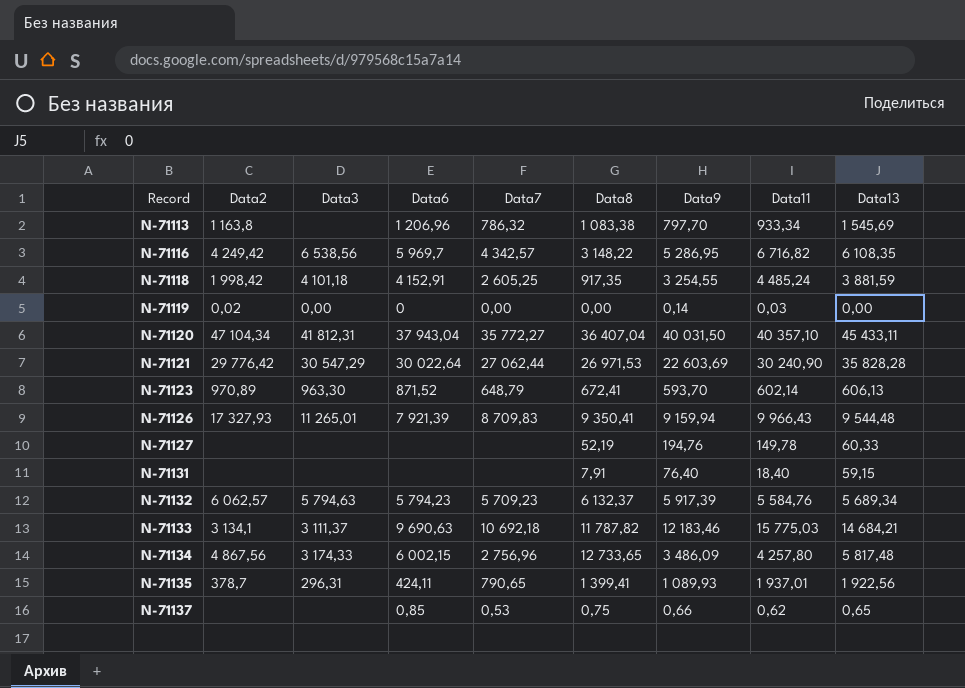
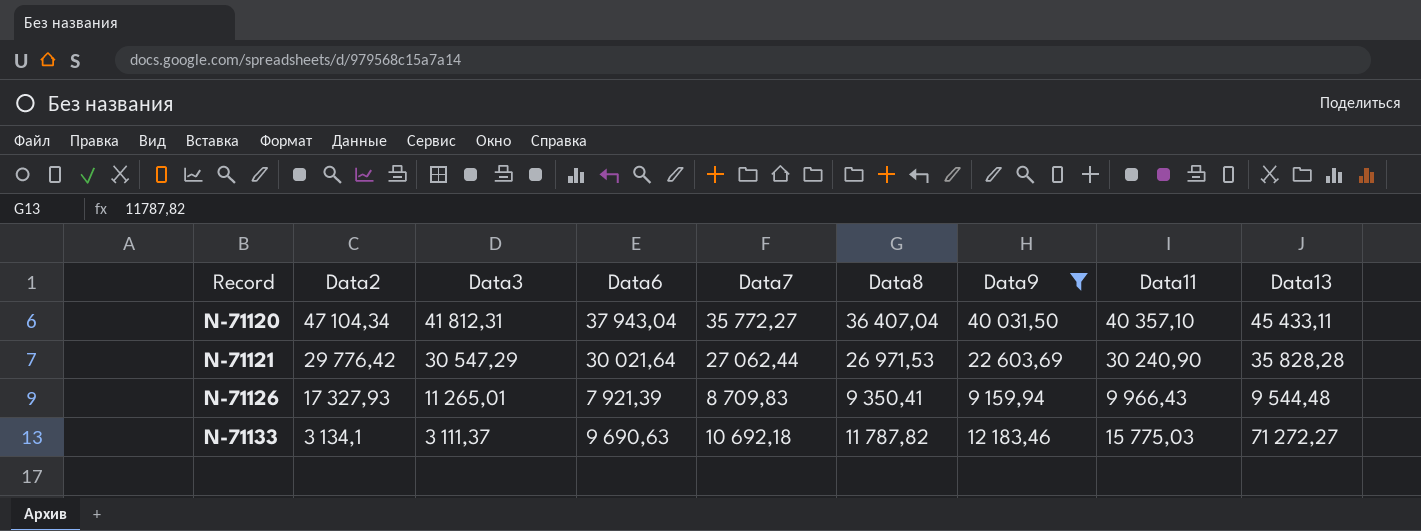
filter: none -> Data9 >= 9 159,94
N-71121 | Data6: 30 022,64 -> 30 021,64
N-71133 | Data13: 14 684,21 -> 71 272,27

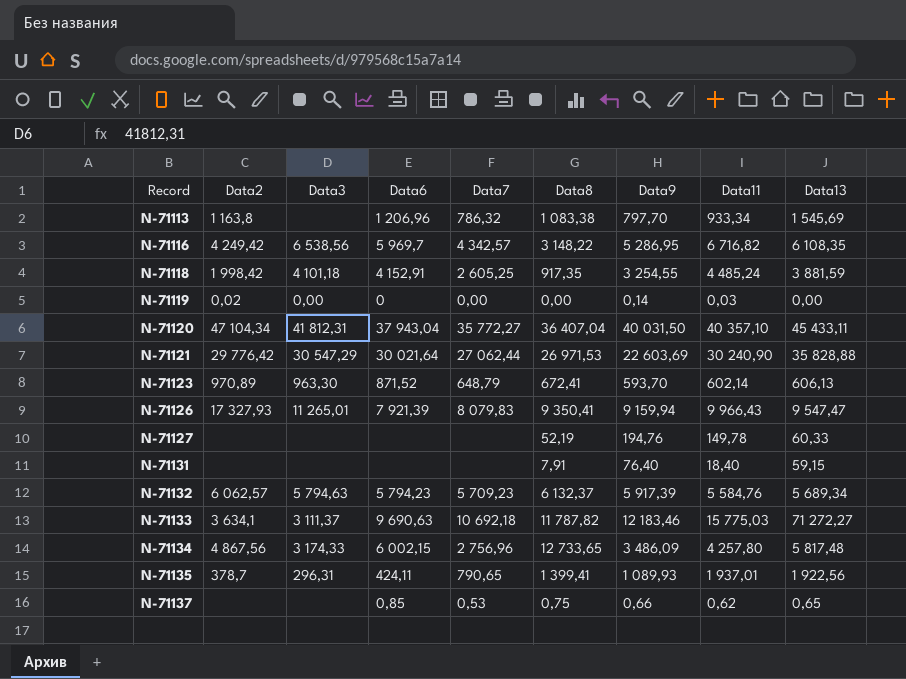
filter: Data9 >= 9 159,94 -> none
N-71121 | Data13: 35 828,28 -> 35 828,88
N-71126 | Data7: 8 709,83 -> 8 079,83
N-71126 | Data13: 9 544,48 -> 9 547,47
N-71133 | Data2: 3 134,1 -> 3 634,1

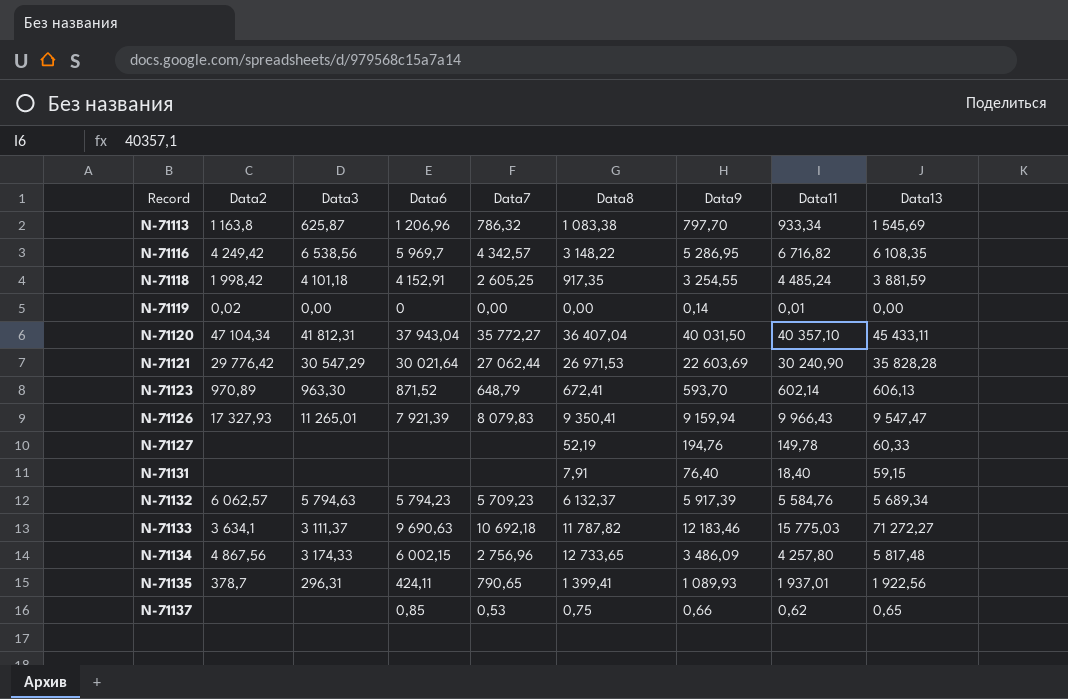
N-71113 | Data3: none -> 625,87
N-71119 | Data11: 0,03 -> 0,01
N-71121 | Data13: 35 828,88 -> 35 828,28

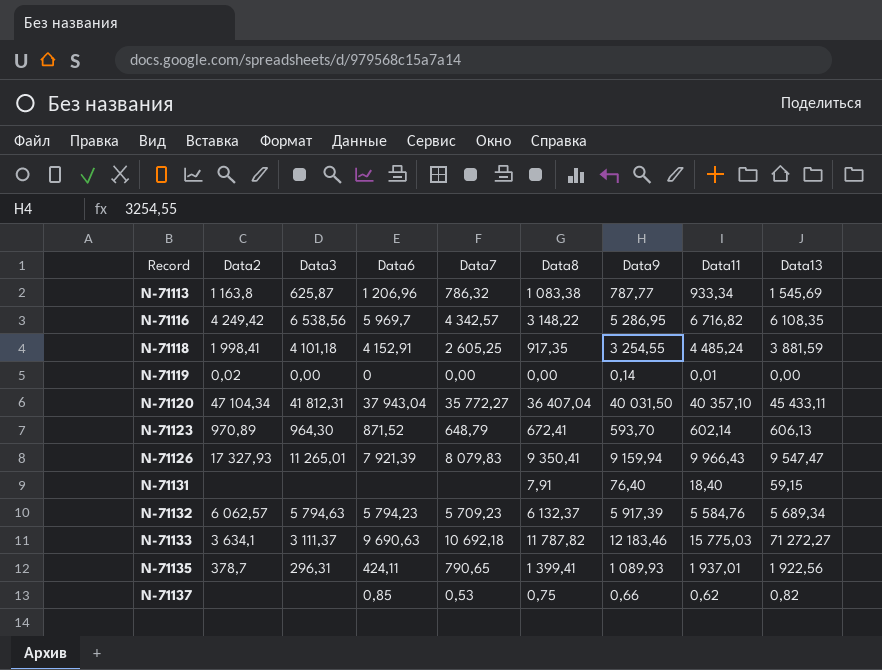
row N-71121: 29 776,42 | 30 547,29 | 30 021,64 | 27 062,44 | 26 971,53 | 22 603,69 | 30 240,90 | 35 828,28 -> none
row N-71127: none | none | none | none | 52,19 | 194,76 | 149,78 | 60,33 -> none
row N-71134: 4 867,56 | 3 174,33 | 6 002,15 | 2 756,96 | 12 733,65 | 3 486,09 | 4 257,80 | 5 817,48 -> none
N-71113 | Data9: 797,70 -> 787,77
N-71118 | Data2: 1 998,42 -> 1 998,41
N-71123 | Data3: 963,30 -> 964,30
N-71137 | Data13: 0,65 -> 0,82

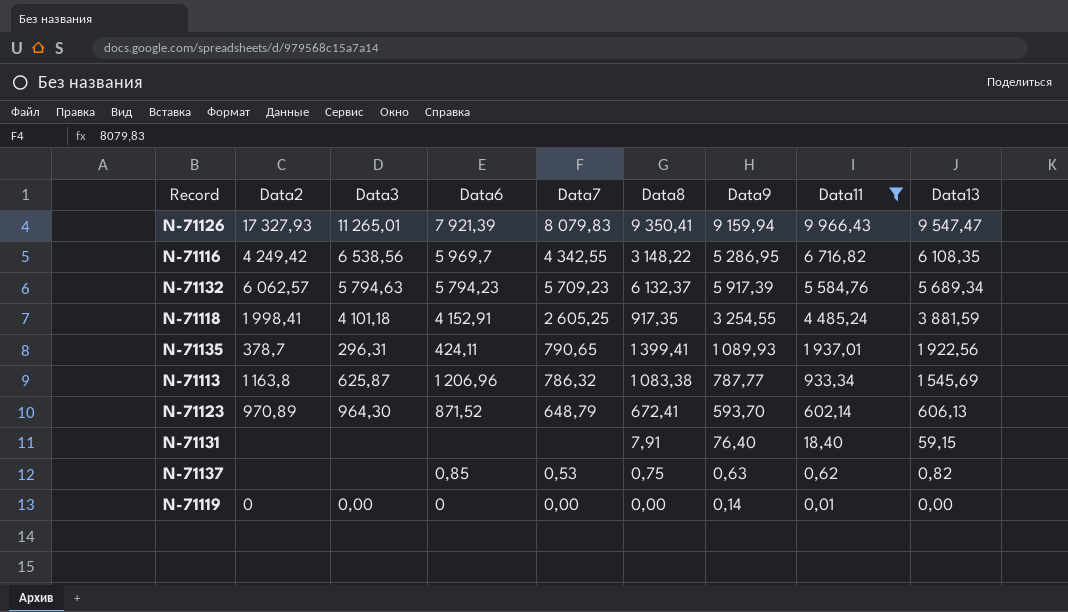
filter: none -> Data11 <= 9 966,43
row order: Record ascending -> Data11 descending
N-71116 | Data7: 4 342,57 -> 4 342,55
N-71137 | Data9: 0,66 -> 0,63
N-71119 | Data2: 0,02 -> 0

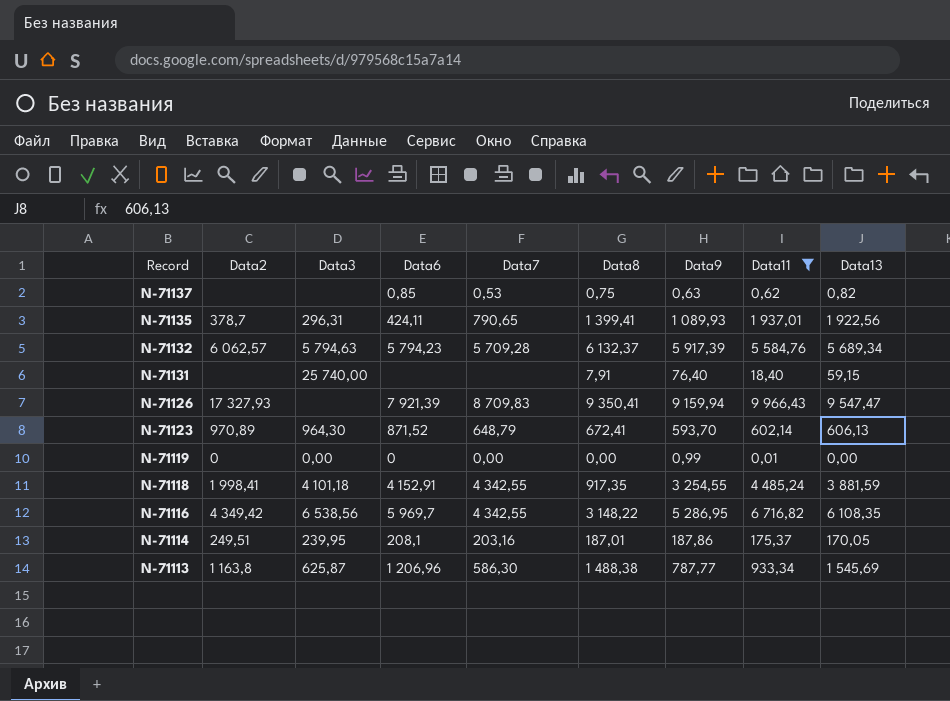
row order: Data11 descending -> Record descending
N-71132 | Data7: 5 709,23 -> 5 709,28
N-71131 | Data3: none -> 25 740,00
N-71126 | Data3: 11 265,01 -> none
N-71126 | Data7: 8 079,83 -> 8 709,83
N-71119 | Data9: 0,14 -> 0,99
N-71118 | Data7: 2 605,25 -> 4 342,55
N-71116 | Data2: 4 249,42 -> 4 349,42
row N-71114: none -> 249,51 | 239,95 | 208,1 | 203,16 | 187,01 | 187,86 | 175,37 | 170,05
N-71113 | Data7: 786,32 -> 586,30
N-71113 | Data8: 1 083,38 -> 1 488,38

